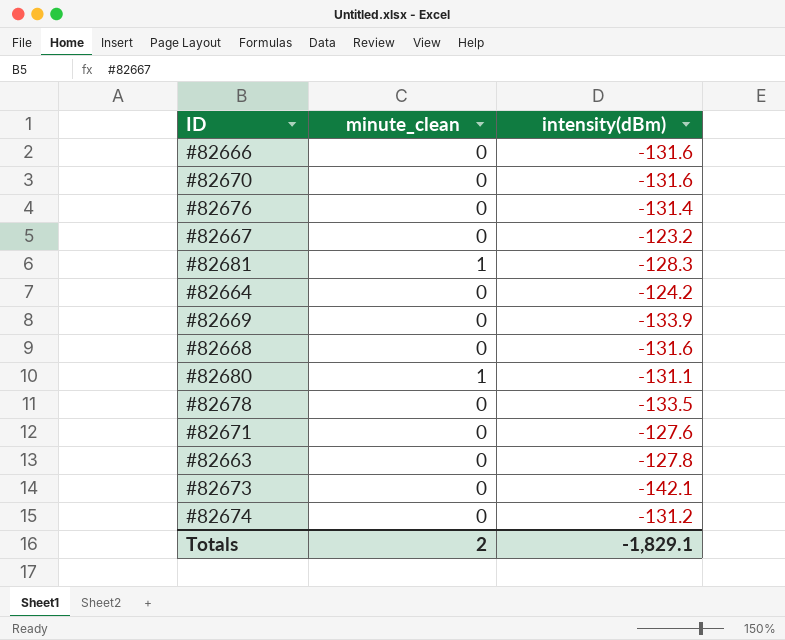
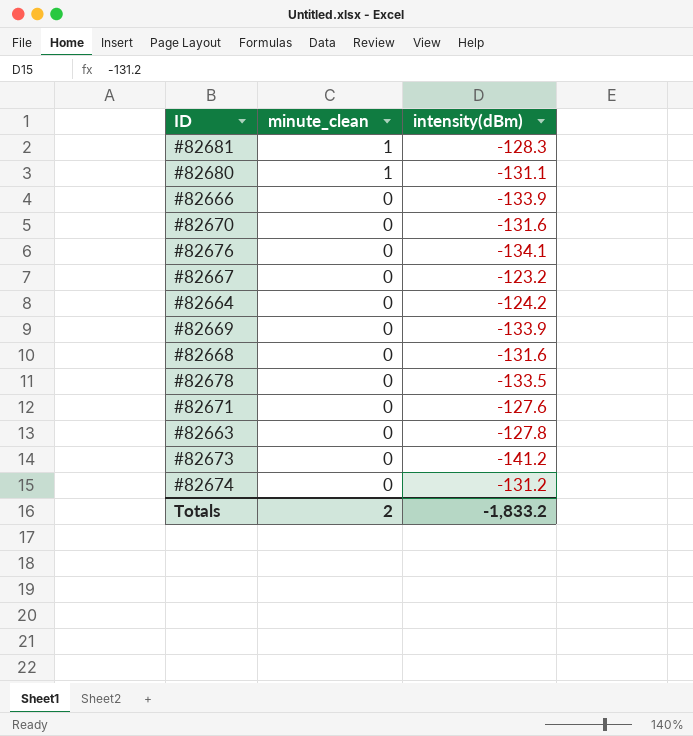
row order: none -> minute_clean descending
#82666 | intensity(dBm): -131.6 -> -133.9
#82676 | intensity(dBm): -131.4 -> -134.1
#82673 | intensity(dBm): -142.1 -> -141.2
Totals | intensity(dBm): -1,829.1 -> -1,833.2

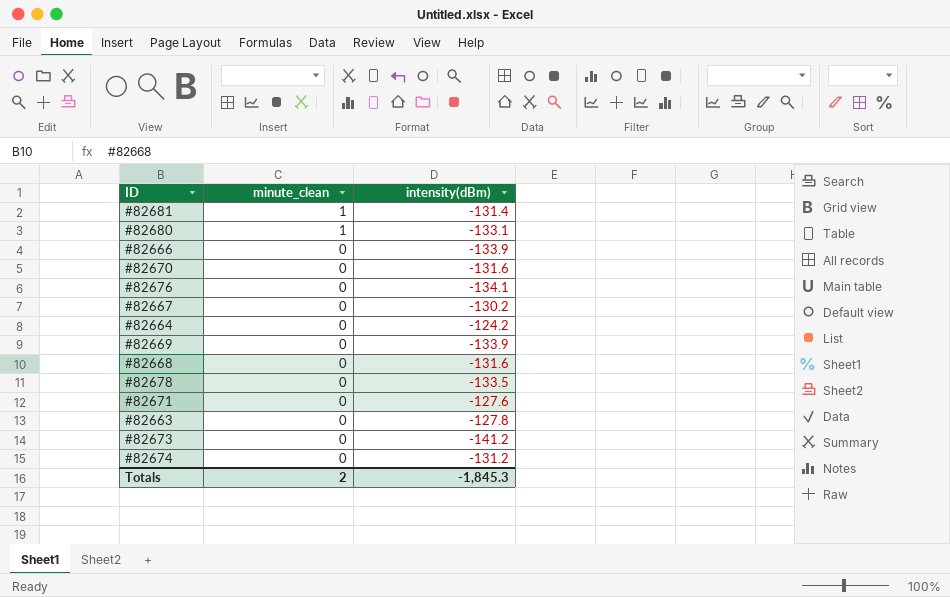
#82681 | intensity(dBm): -128.3 -> -131.4
#82680 | intensity(dBm): -131.1 -> -133.1
#82667 | intensity(dBm): -123.2 -> -130.2
Totals | intensity(dBm): -1,833.2 -> -1,845.3

